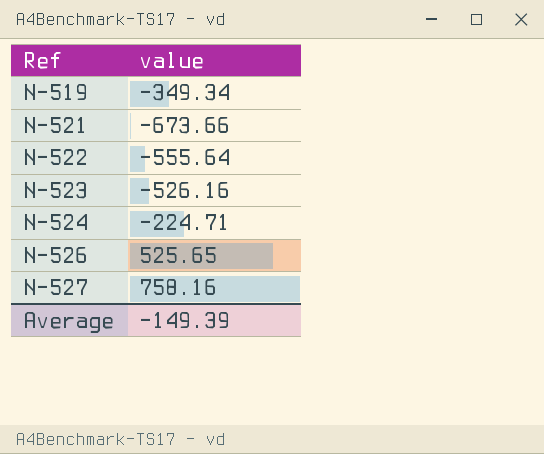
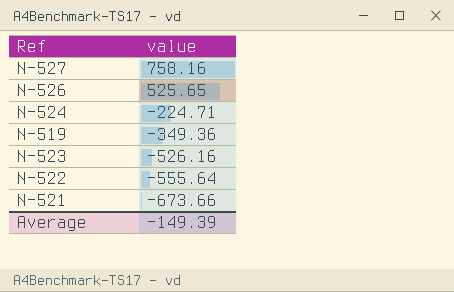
row order: Ref ascending -> value descending
N-519 | value: -349.34 -> -349.36

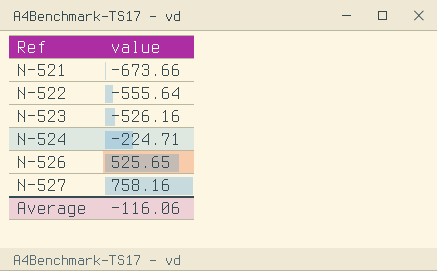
row order: value descending -> Ref ascending
row N-519: -349.36 -> none
Average | value: -149.39 -> -116.06

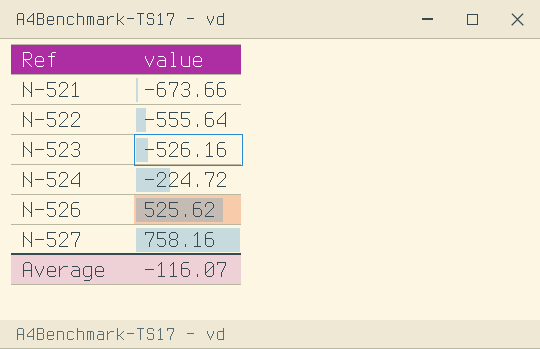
N-524 | value: -224.71 -> -224.72
N-526 | value: 525.65 -> 525.62
Average | value: -116.06 -> -116.07

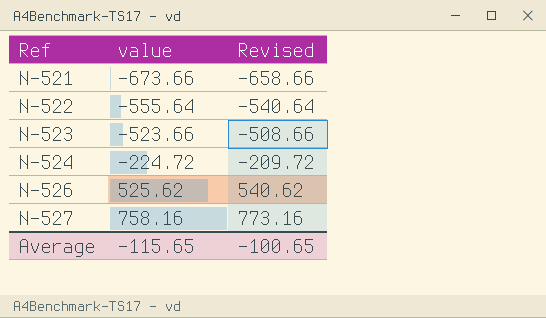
column Revised | formula: none -> [value] + 15
N-523 | value: -526.16 -> -523.66
Average | value: -116.07 -> -115.65

